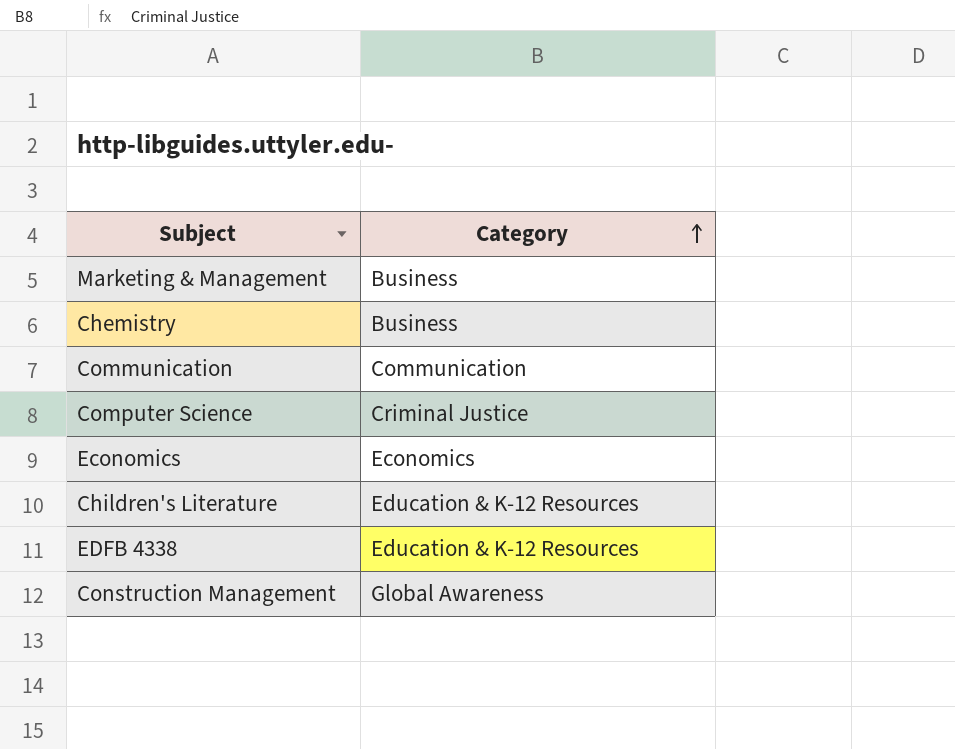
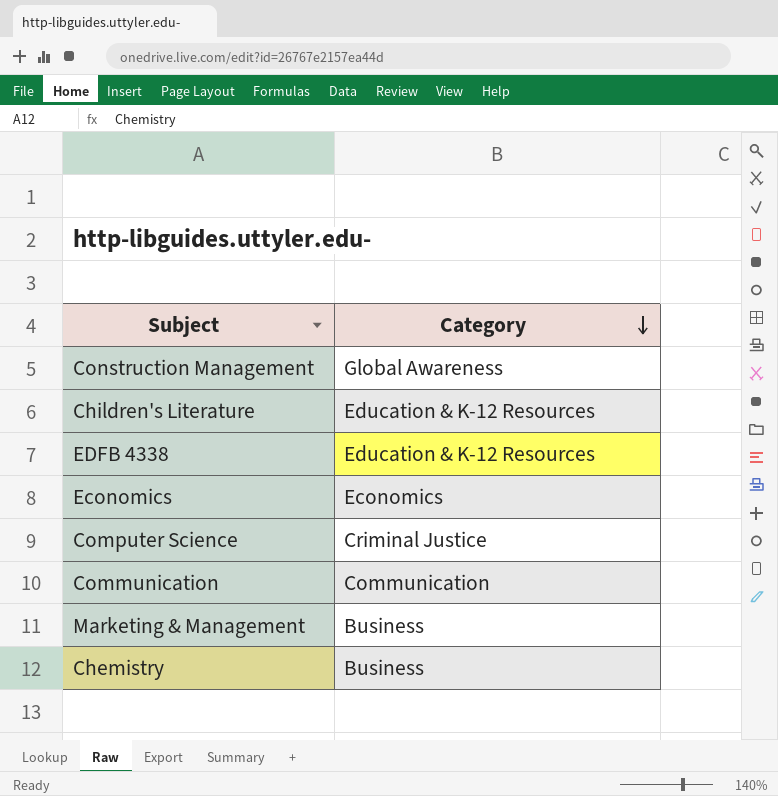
row order: Category ascending -> Category descending

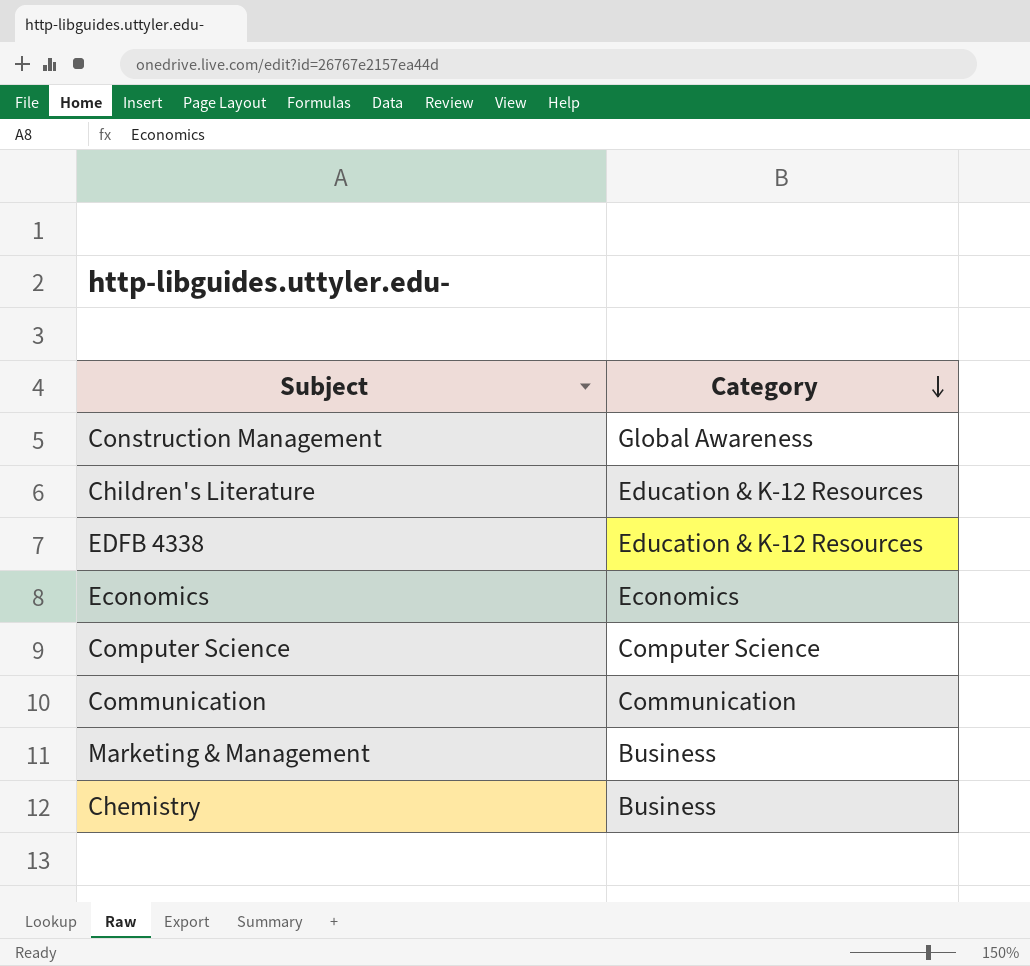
Computer Science | Category: Criminal Justice -> Computer Science

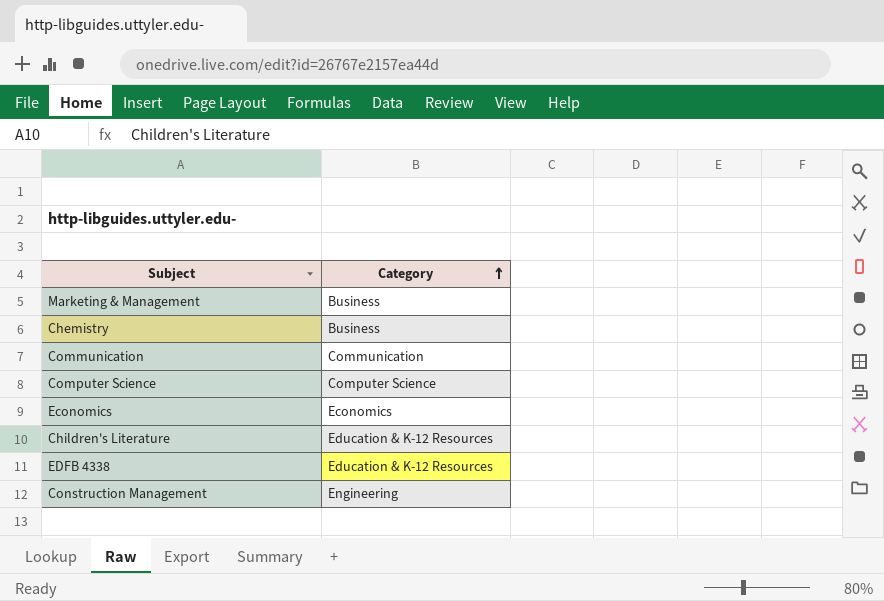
row order: Category descending -> Category ascending
Construction Management | Category: Global Awareness -> Engineering

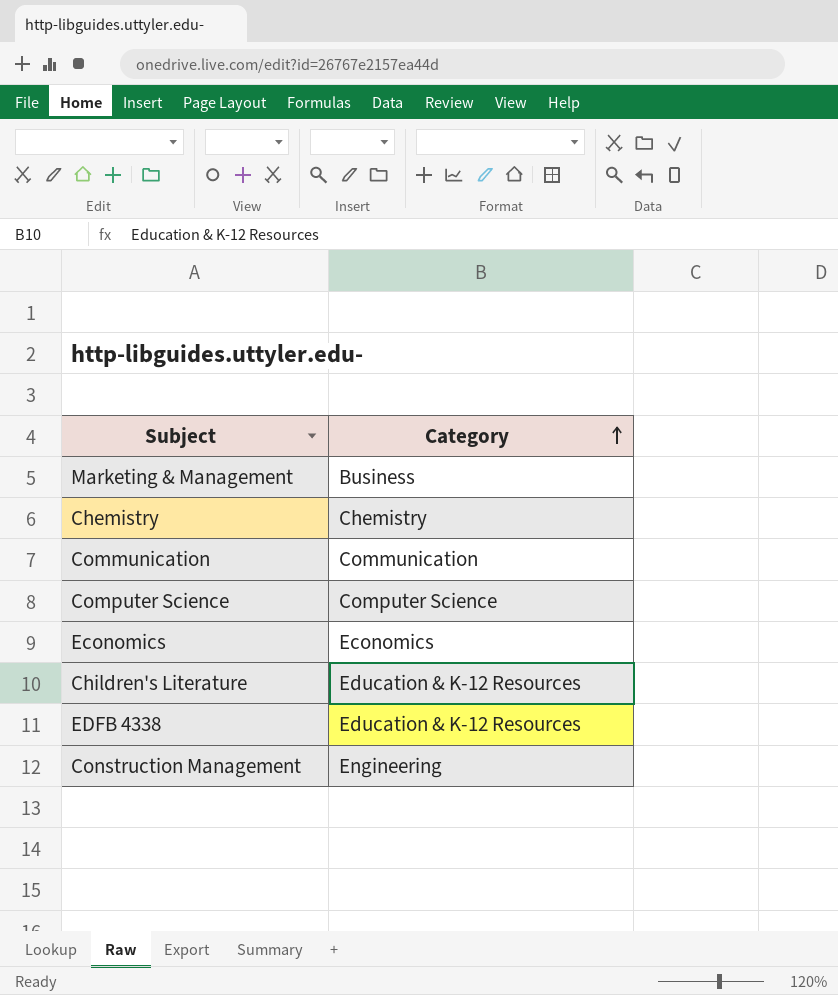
Chemistry | Category: Business -> Chemistry

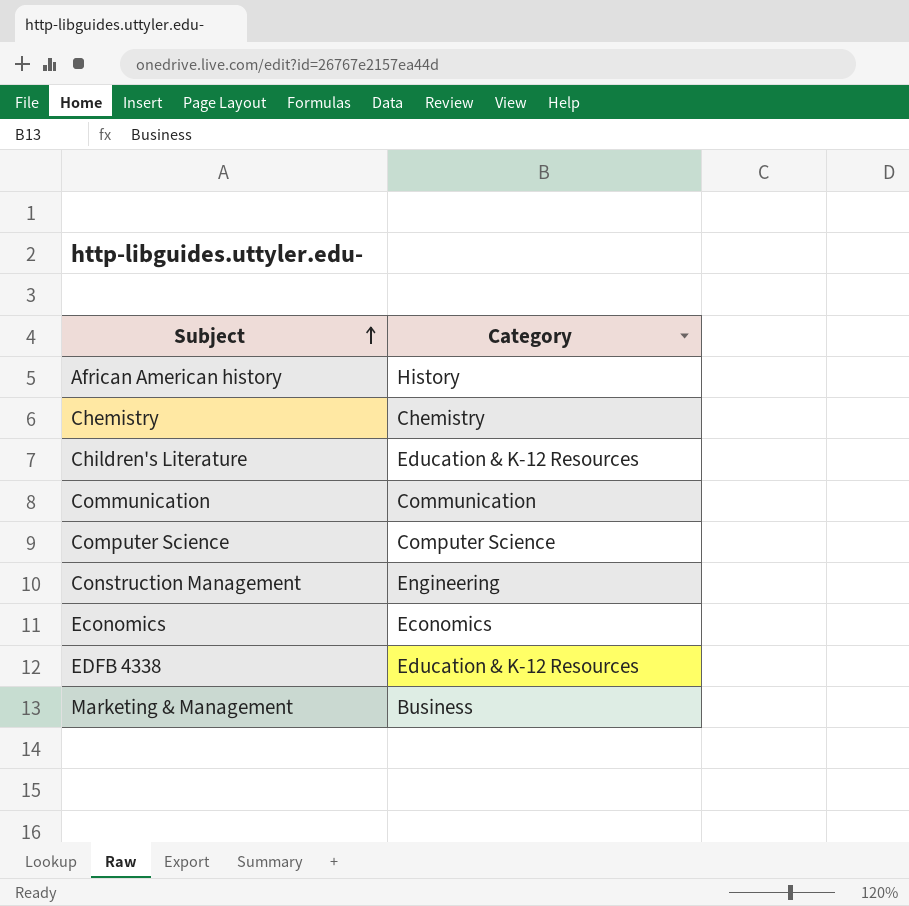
row order: Category ascending -> Subject ascending
row African American history: none -> History

